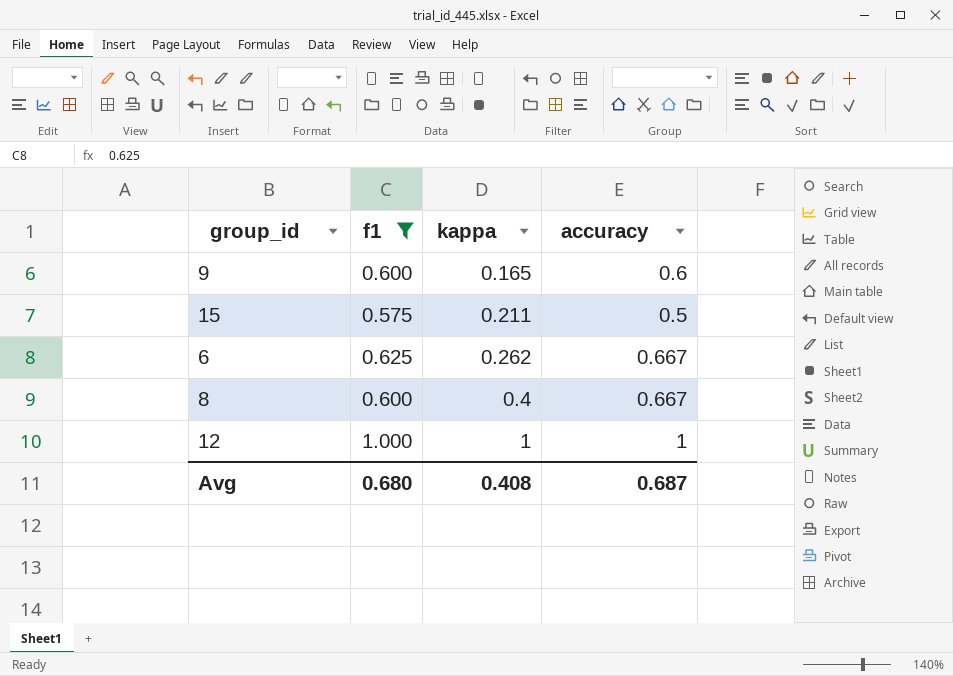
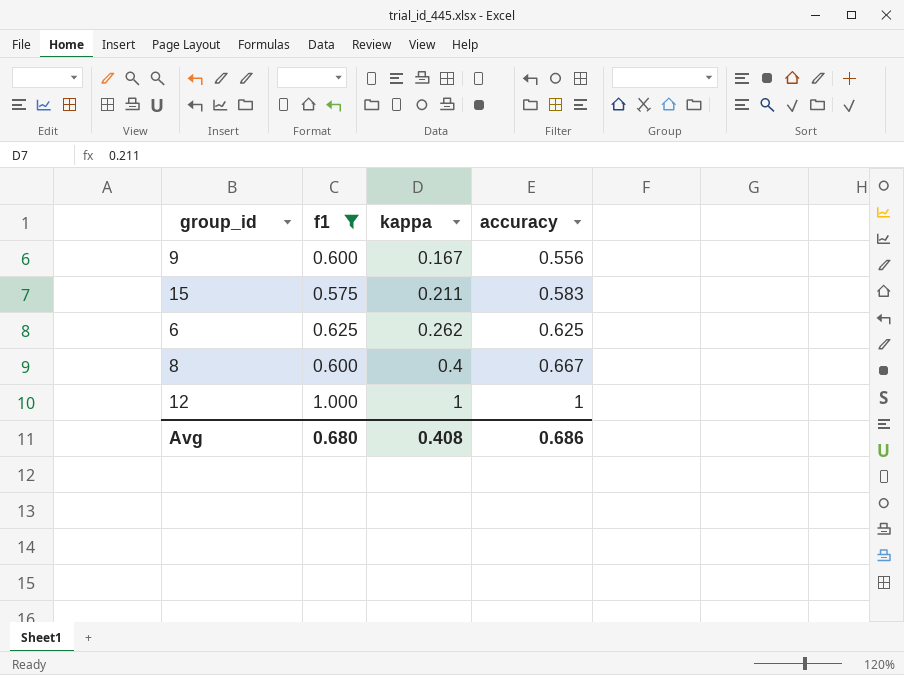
9 | kappa: 0.165 -> 0.167
9 | accuracy: 0.6 -> 0.556
15 | accuracy: 0.5 -> 0.583
6 | accuracy: 0.667 -> 0.625
Avg | accuracy: 0.687 -> 0.686

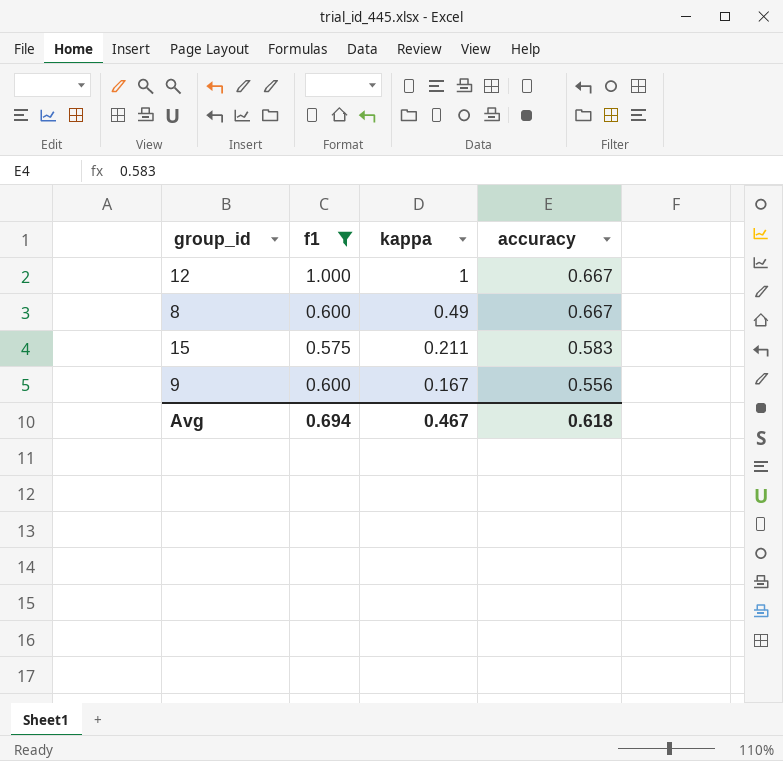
row order: kappa ascending -> kappa descending
row 6: 0.625 | 0.262 | 0.625 -> none
12 | accuracy: 1 -> 0.667
8 | kappa: 0.4 -> 0.49
Avg | f1: 0.680 -> 0.694
Avg | kappa: 0.408 -> 0.467
Avg | accuracy: 0.686 -> 0.618

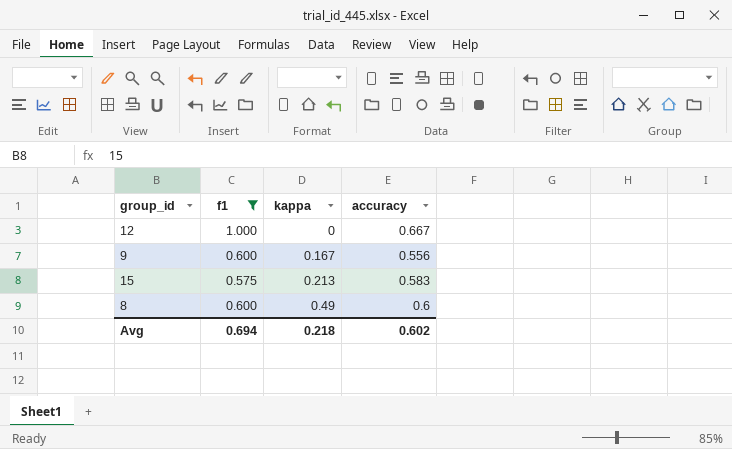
row order: kappa descending -> kappa ascending
12 | kappa: 1 -> 0
15 | kappa: 0.211 -> 0.213
8 | accuracy: 0.667 -> 0.6
Avg | kappa: 0.467 -> 0.218
Avg | accuracy: 0.618 -> 0.602

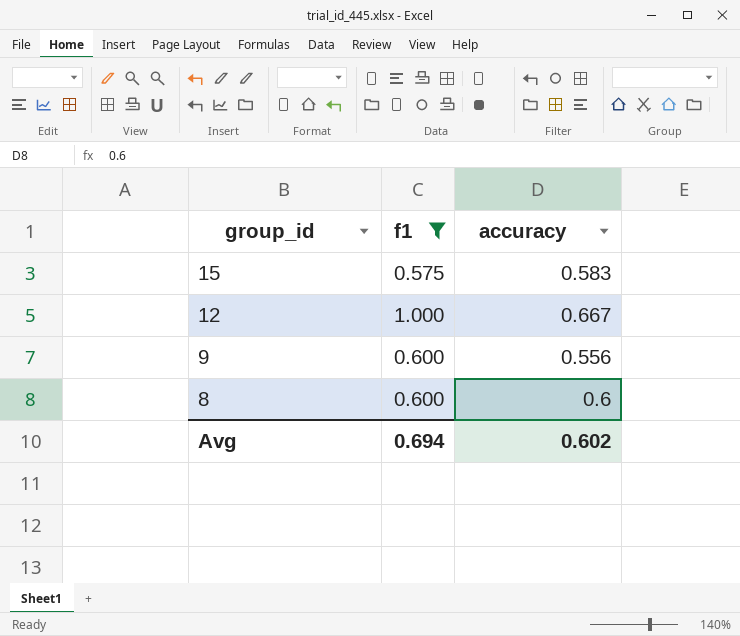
row order: kappa ascending -> group_id descending
column kappa | position: 3 -> none

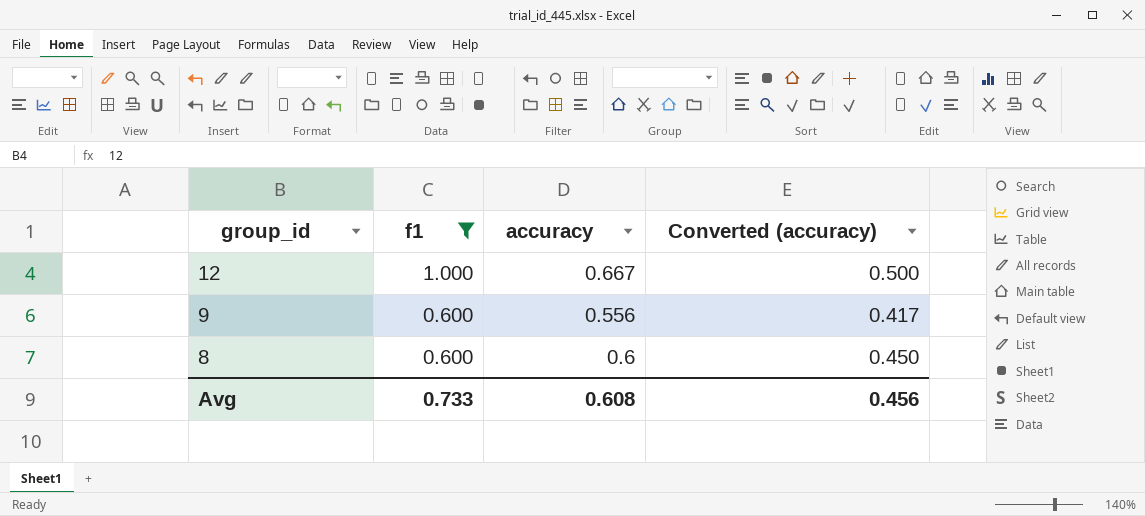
column Converted (accuracy) | formula: none -> [accuracy] * 0.75
row 15: 0.575 | 0.583 -> none
Avg | f1: 0.694 -> 0.733
Avg | accuracy: 0.602 -> 0.608

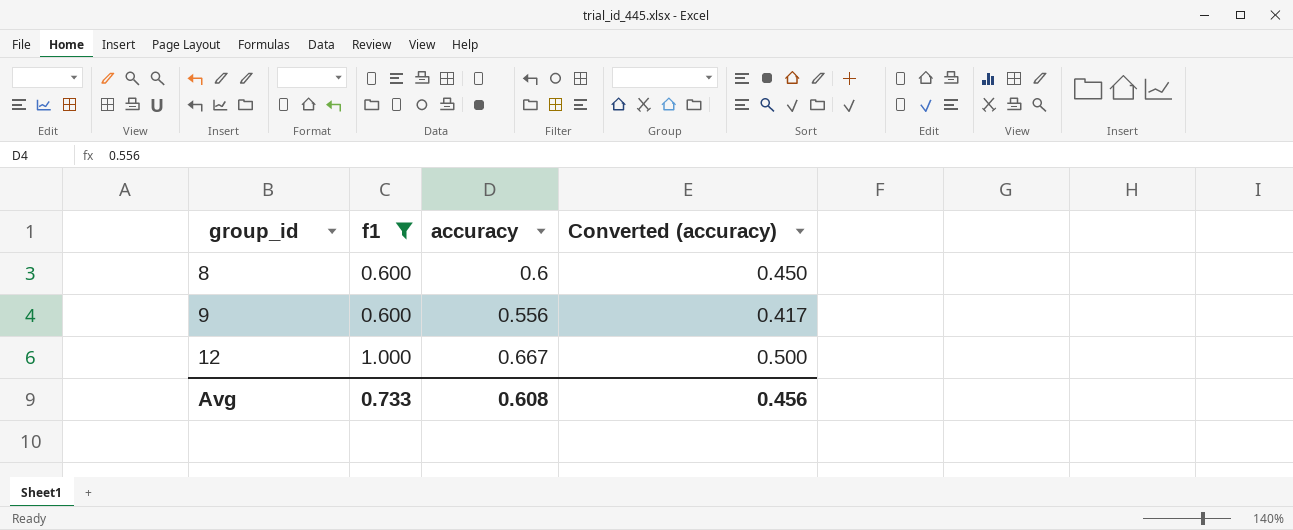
row order: group_id descending -> group_id ascending

